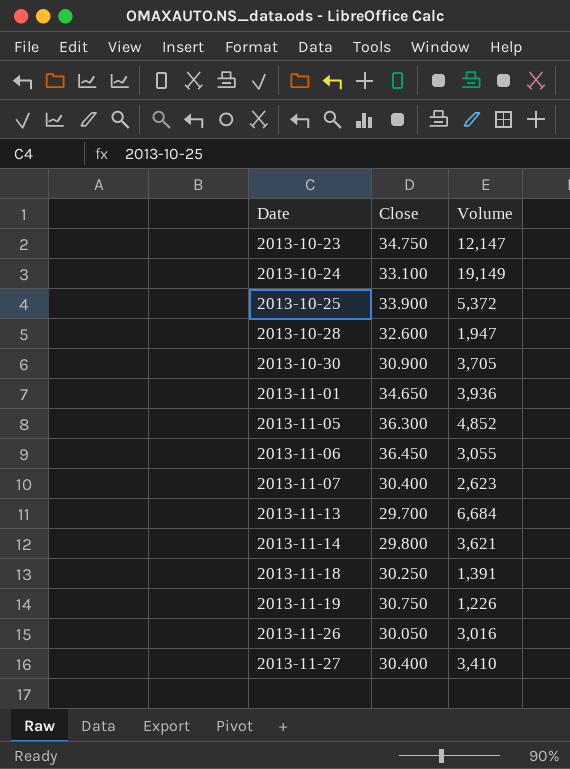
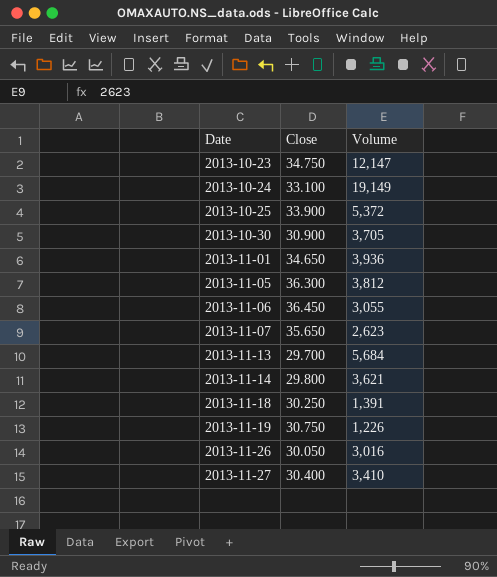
row 2013-10-28: 32.600 | 1,947 -> none
2013-11-05 | Volume: 4,852 -> 3,812
2013-11-07 | Close: 30.400 -> 35.650
2013-11-13 | Volume: 6,684 -> 5,684

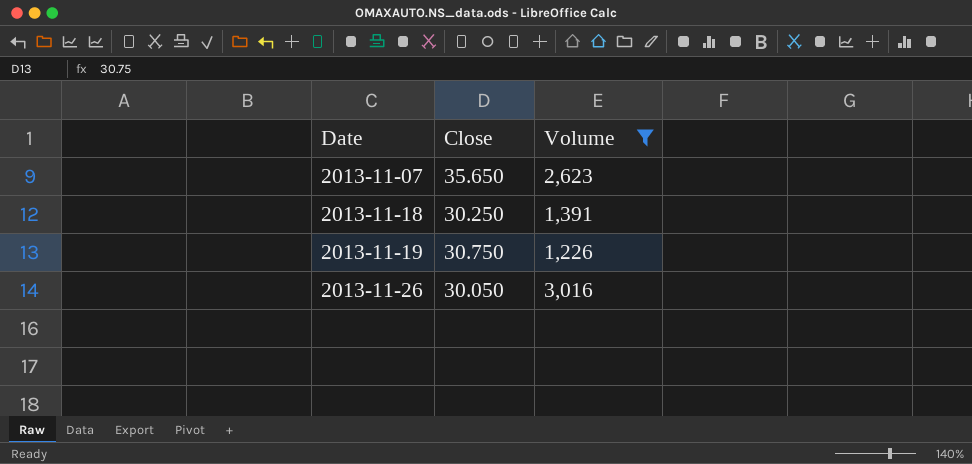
filter: none -> Volume <= 3,016

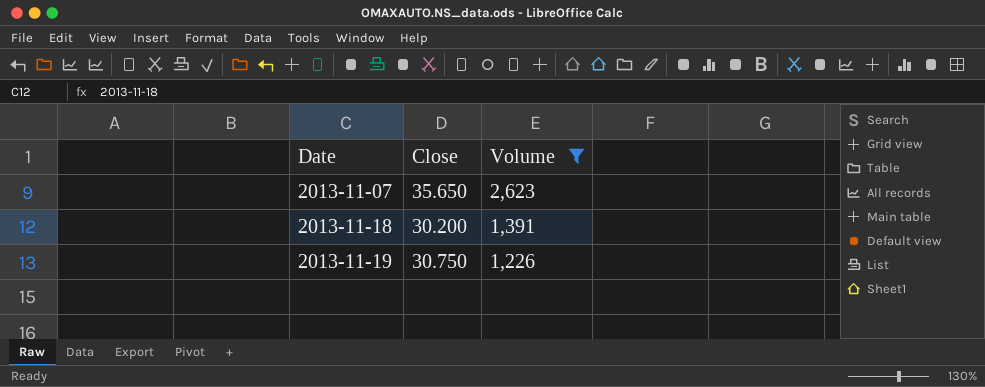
row 2013-11-26: 30.050 | 3,016 -> none
2013-11-18 | Close: 30.250 -> 30.200

